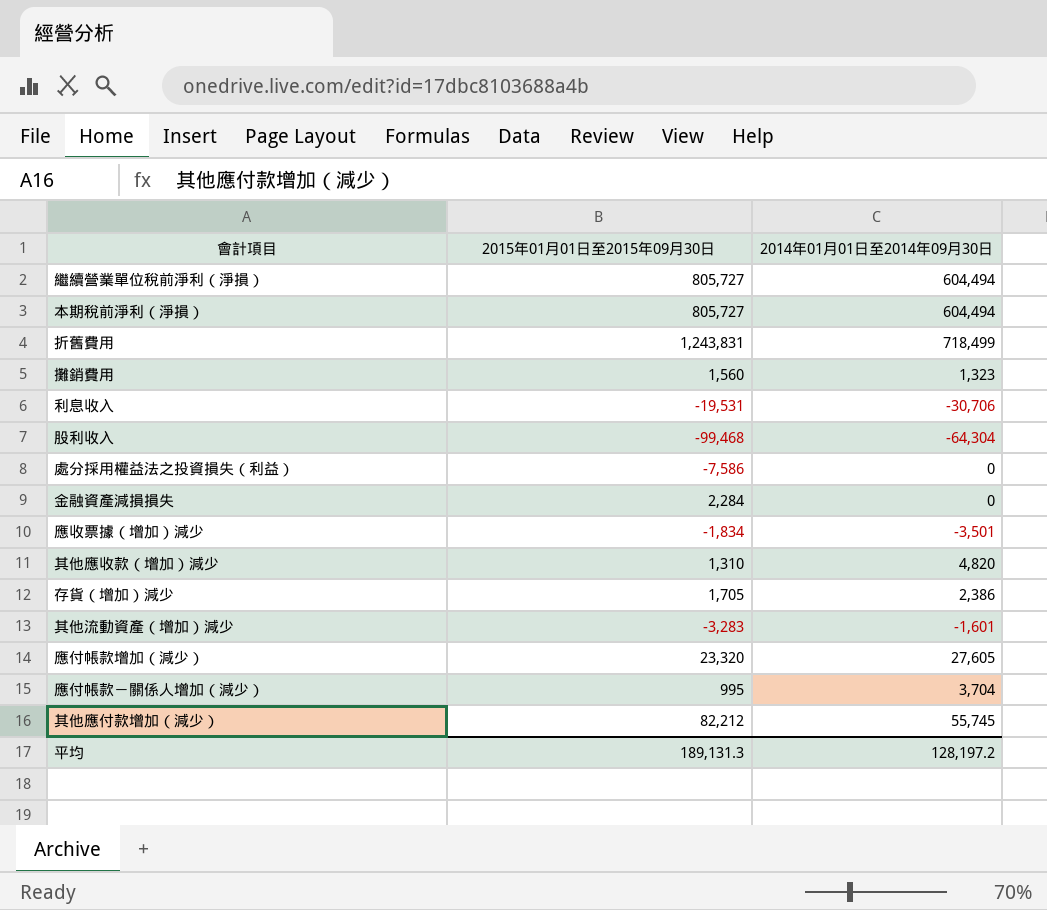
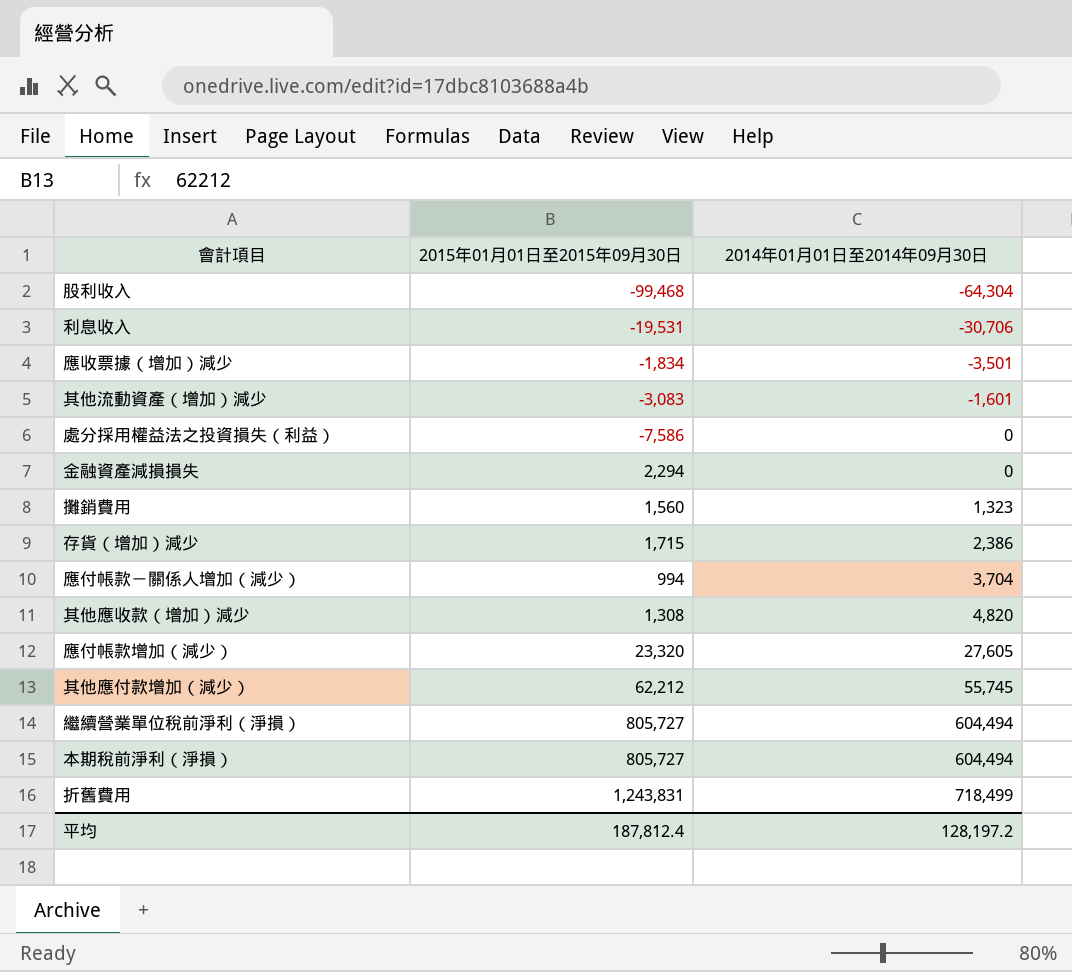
row order: none -> 2014年01月01日至2014年09月30日 ascending
其他流動資產（增加）減少 | 2015年01月01日至2015年09月30日: -3,283 -> -3,083
金融資產減損損失 | 2015年01月01日至2015年09月30日: 2,284 -> 2,294
存貨（增加）減少 | 2015年01月01日至2015年09月30日: 1,705 -> 1,715
應付帳款－關係人增加（減少） | 2015年01月01日至2015年09月30日: 995 -> 994
其他應收款（增加）減少 | 2015年01月01日至2015年09月30日: 1,310 -> 1,308
其他應付款增加（減少） | 2015年01月01日至2015年09月30日: 82,212 -> 62,212
平均 | 2015年01月01日至2015年09月30日: 189,131.3 -> 187,812.4

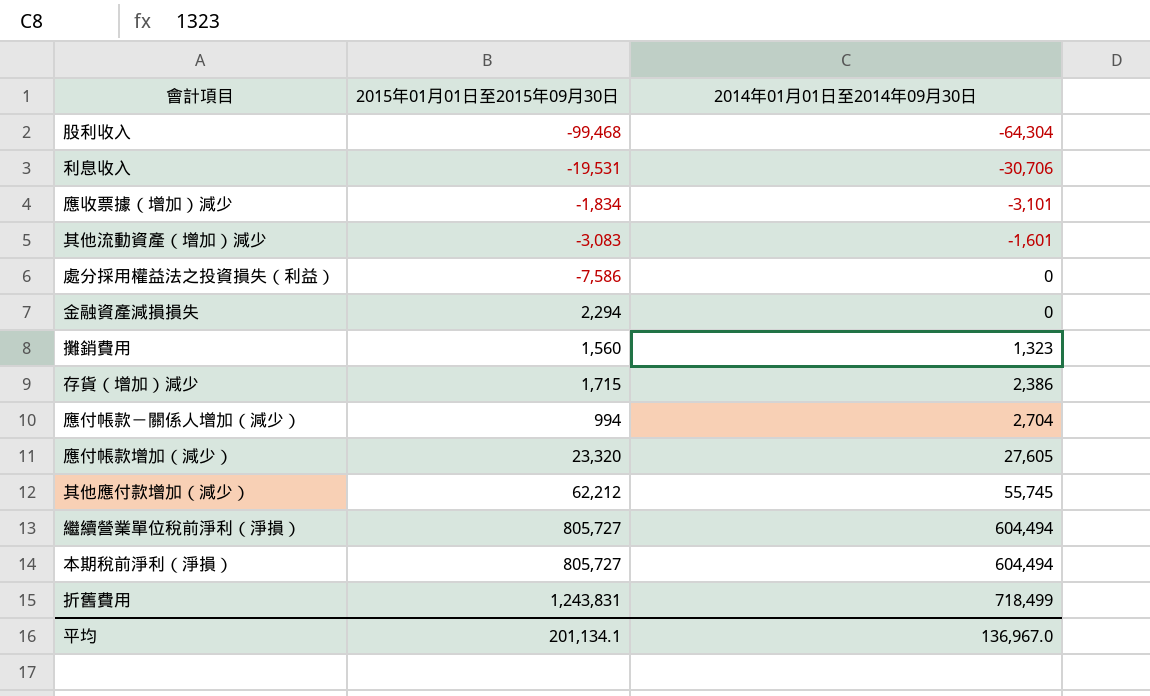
row 其他應收款（增加）減少: 1,308 | 4,820 -> none
應收票據（增加）減少 | 2014年01月01日至2014年09月30日: -3,501 -> -3,101
應付帳款－關係人增加（減少） | 2014年01月01日至2014年09月30日: 3,704 -> 2,704
平均 | 2015年01月01日至2015年09月30日: 187,812.4 -> 201,134.1
平均 | 2014年01月01日至2014年09月30日: 128,197.2 -> 136,967.0

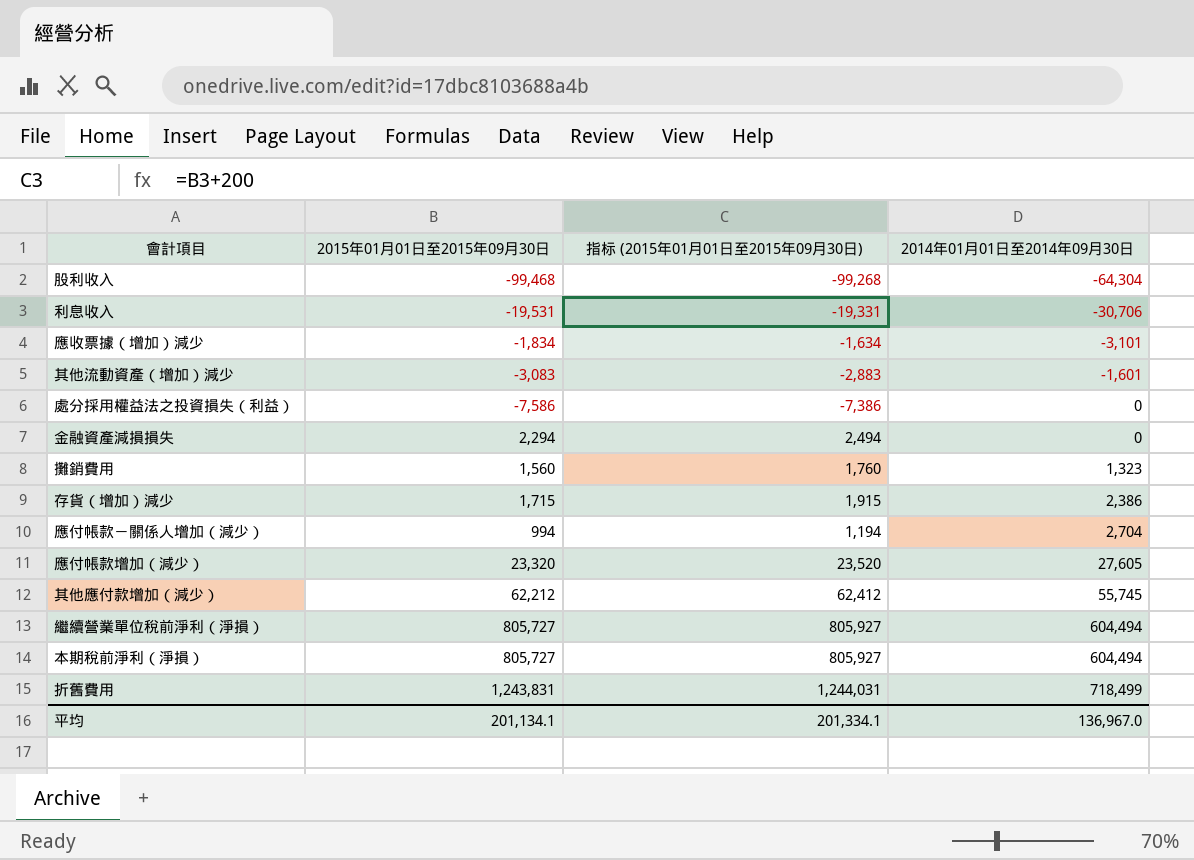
column 指标 (2015年01月01日至2015年09月30日) | formula: none -> [2015年01月01日至2015年09月30日] + 200

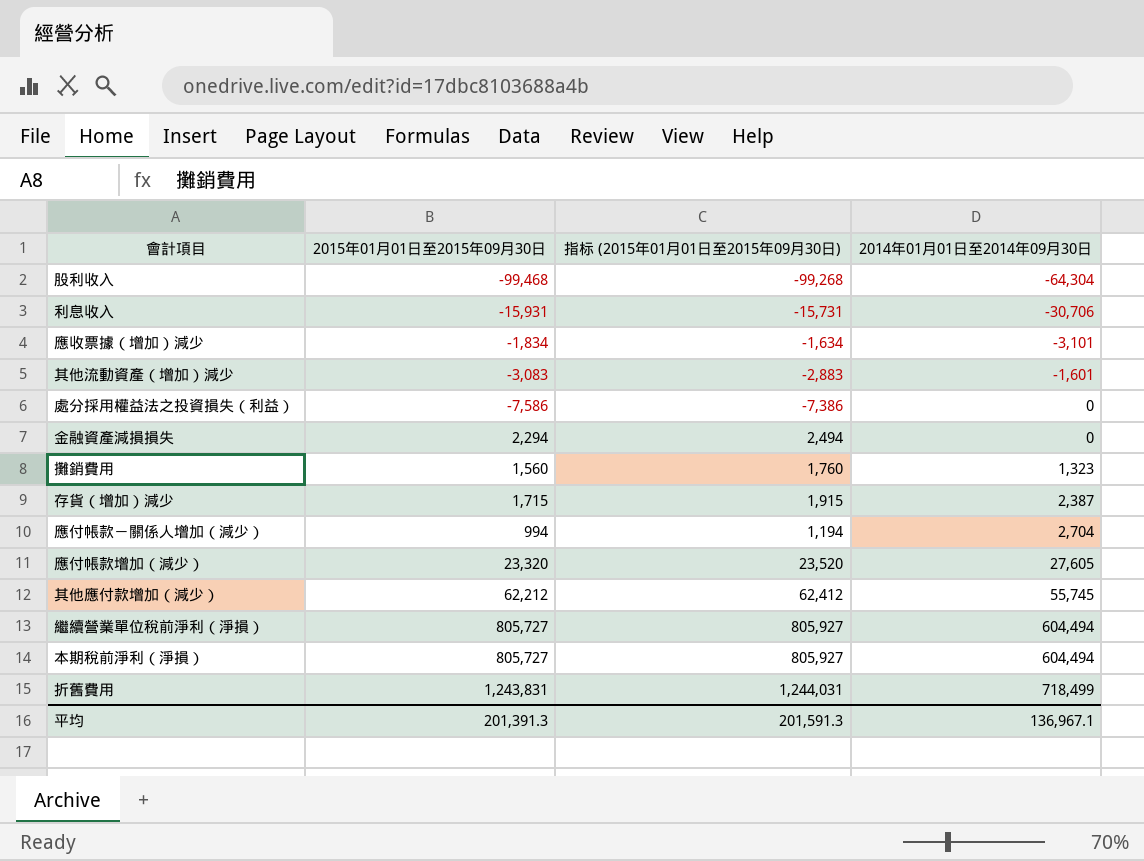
利息收入 | 2015年01月01日至2015年09月30日: -19,531 -> -15,931
利息收入 | 指标 (2015年01月01日至2015年09月30日): -19,331 -> -15,731
存貨（增加）減少 | 2014年01月01日至2014年09月30日: 2,386 -> 2,387
平均 | 2015年01月01日至2015年09月30日: 201,134.1 -> 201,391.3
平均 | 指标 (2015年01月01日至2015年09月30日): 201,334.1 -> 201,591.3
平均 | 2014年01月01日至2014年09月30日: 136,967.0 -> 136,967.1

